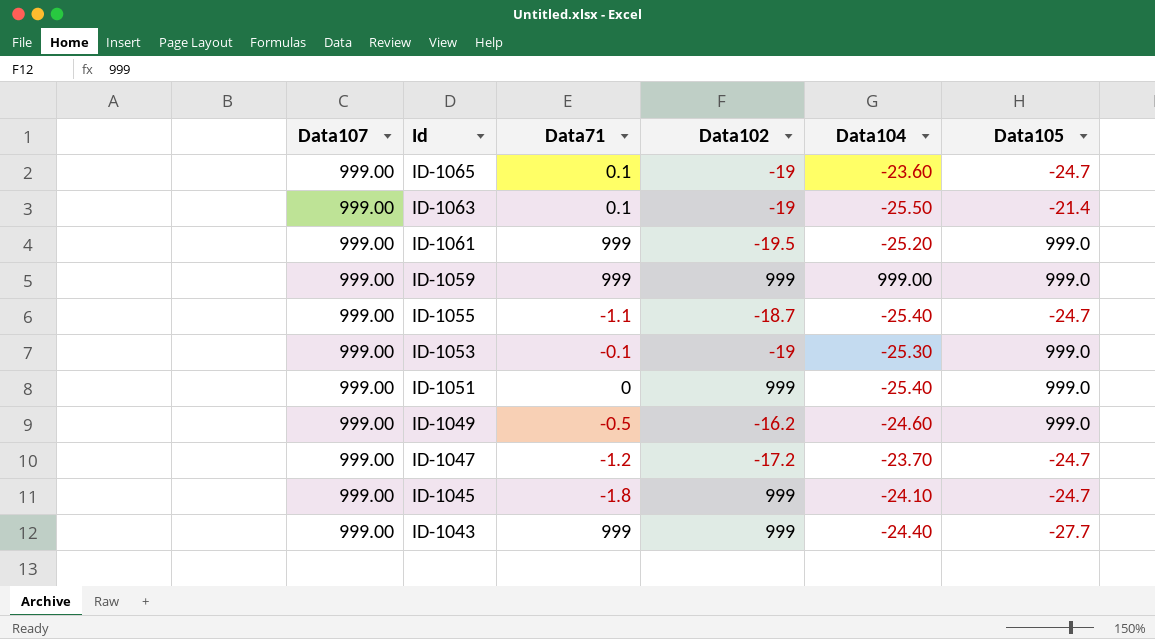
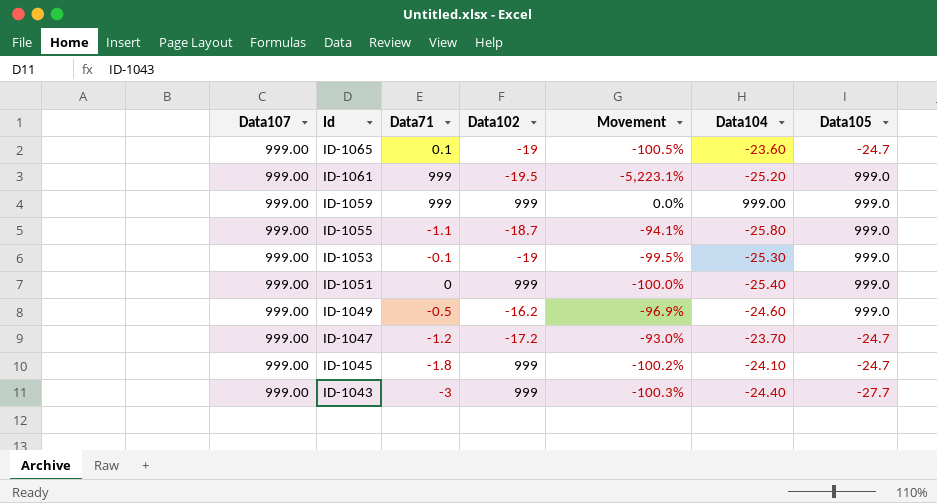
column Movement | formula: none -> ([Data71] - [Data102]) / [Data102]
row ID-1063: 999.00 | 0.1 | -19 | -25.50 | -21.4 -> none
ID-1055 | Data104: -25.40 -> -25.80
ID-1055 | Data105: -24.7 -> 999.0
ID-1043 | Data71: 999 -> -3

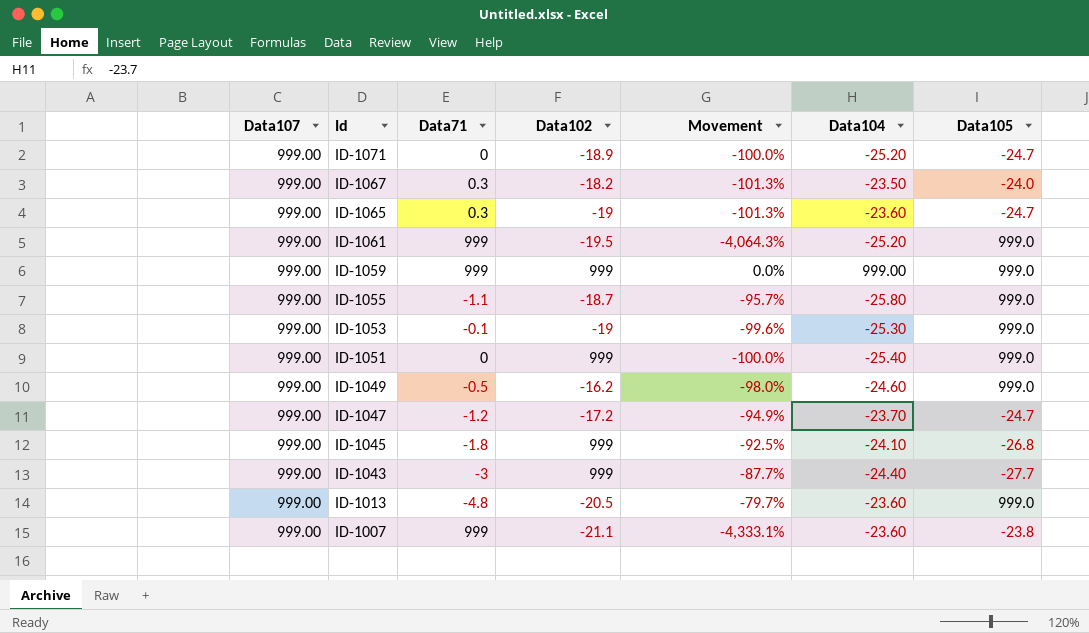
column Movement | formula: ([Data71] - [Data102]) / [Data102] -> ([Data71] - [Data104]) / [Data104]
row ID-1071: none -> 999.00 | 0 | -18.9 | -100.0% | -25.20 | -24.7
row ID-1067: none -> 999.00 | 0.3 | -18.2 | -101.3% | -23.50 | -24.0
ID-1065 | Data71: 0.1 -> 0.3
ID-1045 | Data105: -24.7 -> -26.8
row ID-1013: none -> 999.00 | -4.8 | -20.5 | -79.7% | -23.60 | 999.0
row ID-1007: none -> 999.00 | 999 | -21.1 | -4,333.1% | -23.60 | -23.8

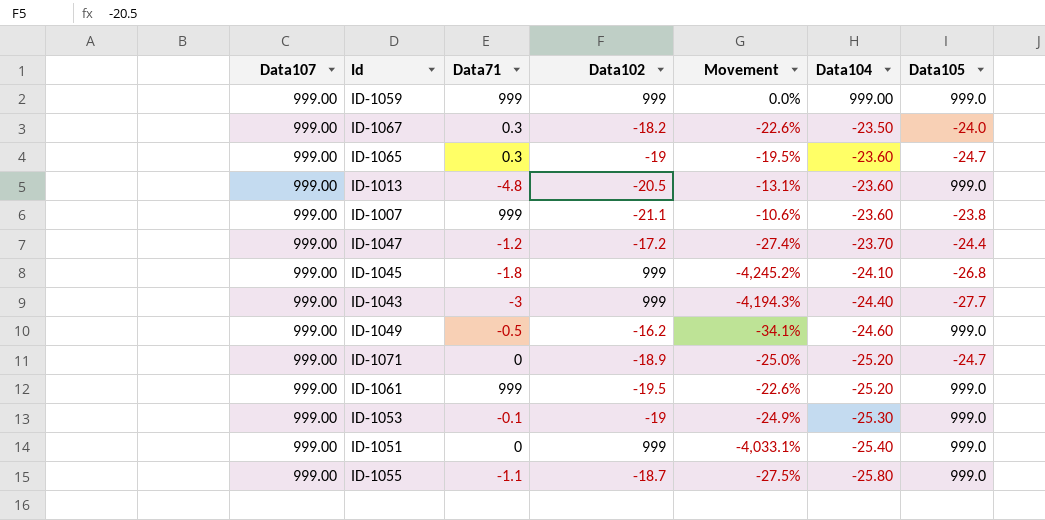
row order: Id descending -> Data104 descending
column Movement | formula: ([Data71] - [Data104]) / [Data104] -> ([Data102] - [Data104]) / [Data104]
ID-1047 | Data105: -24.7 -> -24.4

